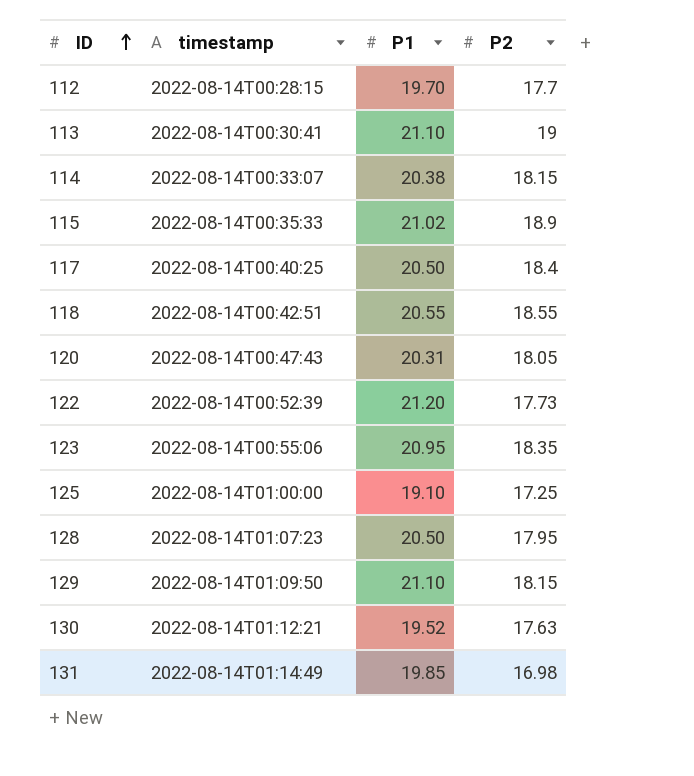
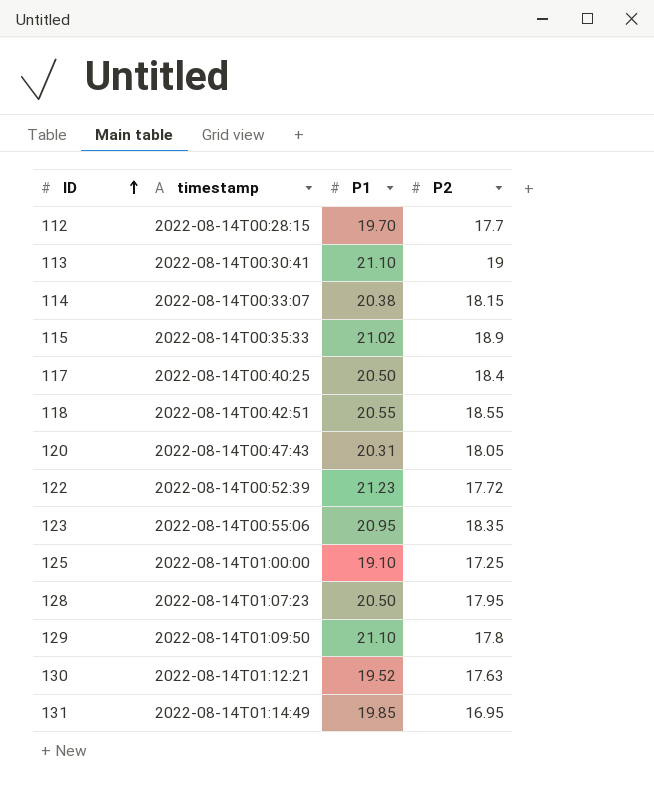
122 | P1: 21.20 -> 21.23
122 | P2: 17.73 -> 17.72
129 | P2: 18.15 -> 17.8
131 | P2: 16.98 -> 16.95

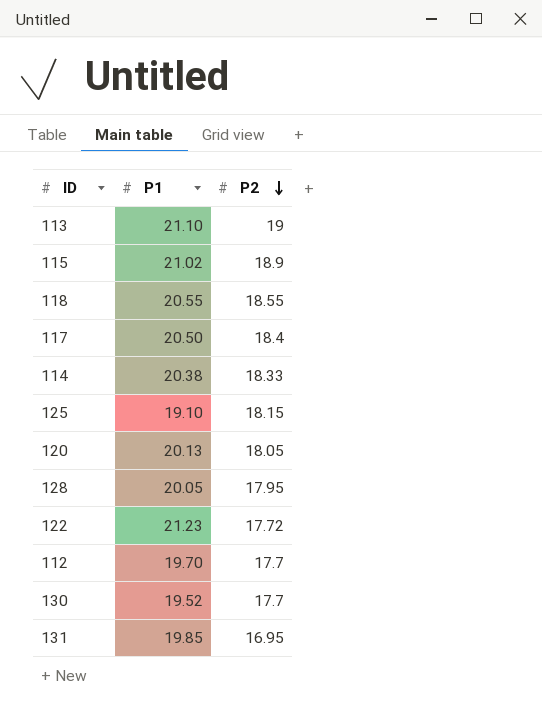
row order: ID ascending -> P2 descending
column timestamp | position: 2 -> none
row 123: 2022-08-14T00:55:06 | 20.95 | 18.35 -> none
row 129: 2022-08-14T01:09:50 | 21.10 | 17.8 -> none
114 | P2: 18.15 -> 18.33
125 | P2: 17.25 -> 18.15
120 | P1: 20.31 -> 20.13
128 | P1: 20.50 -> 20.05
130 | P2: 17.63 -> 17.7

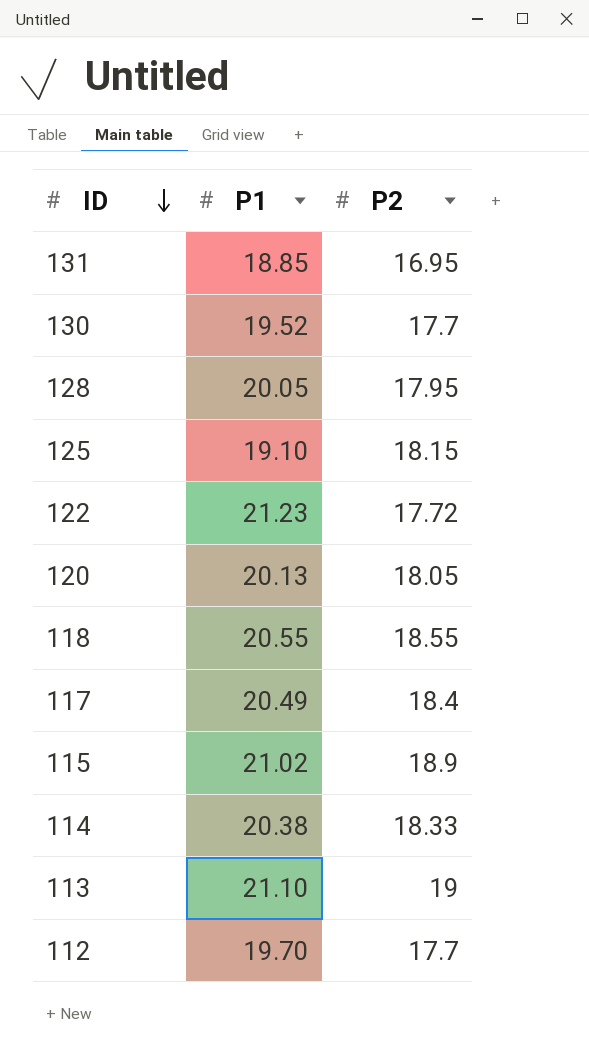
row order: P2 descending -> ID descending
131 | P1: 19.85 -> 18.85
117 | P1: 20.50 -> 20.49

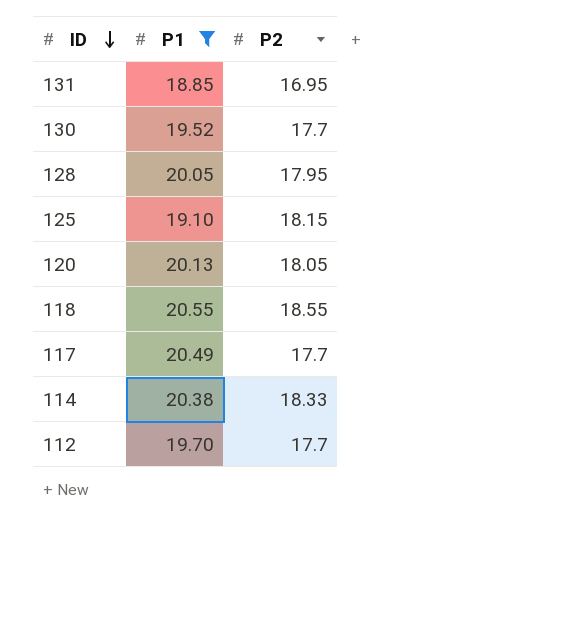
filter: none -> P1 <= 20.55
117 | P2: 18.4 -> 17.7

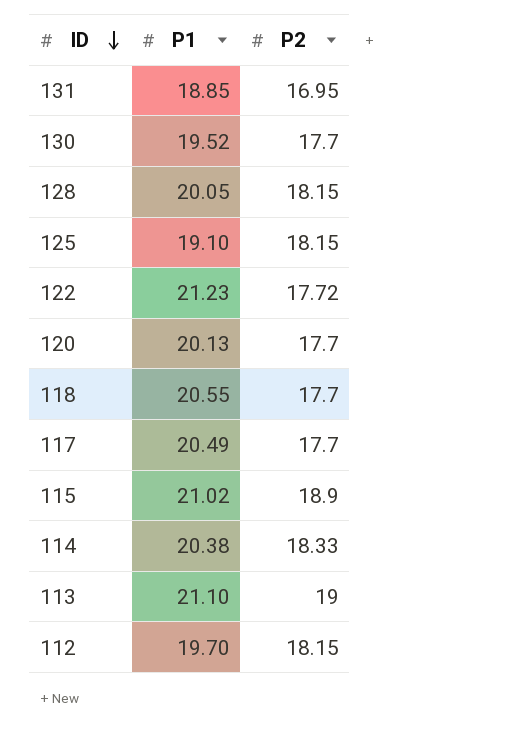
filter: P1 <= 20.55 -> none
128 | P2: 17.95 -> 18.15
120 | P2: 18.05 -> 17.7
118 | P2: 18.55 -> 17.7
112 | P2: 17.7 -> 18.15

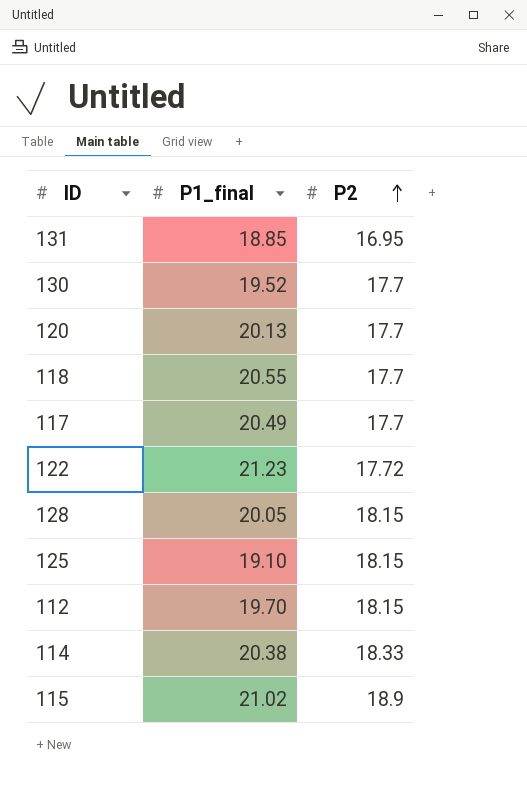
row order: ID descending -> P2 ascending
column name: P1 -> P1_final
row 113: 21.10 | 19 -> none

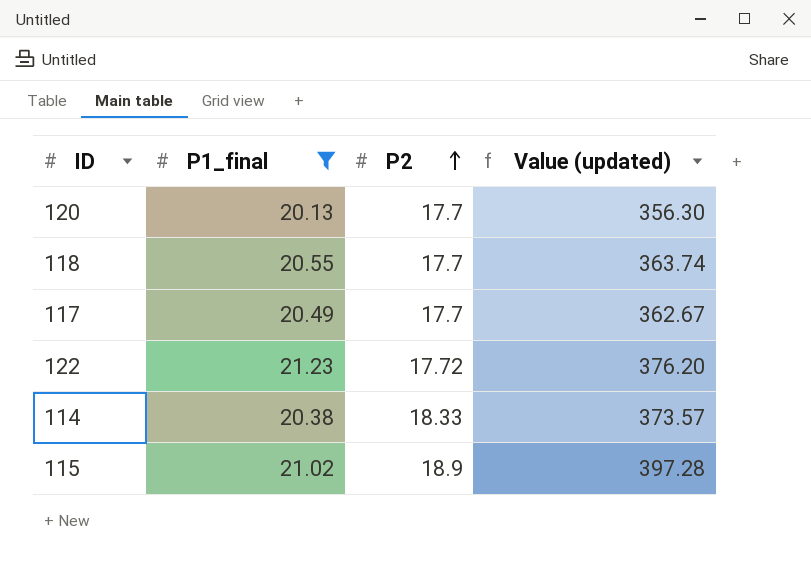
filter: none -> P1_final >= 20.13
column Value (updated) | formula: none -> [P1_final] * [P2]

